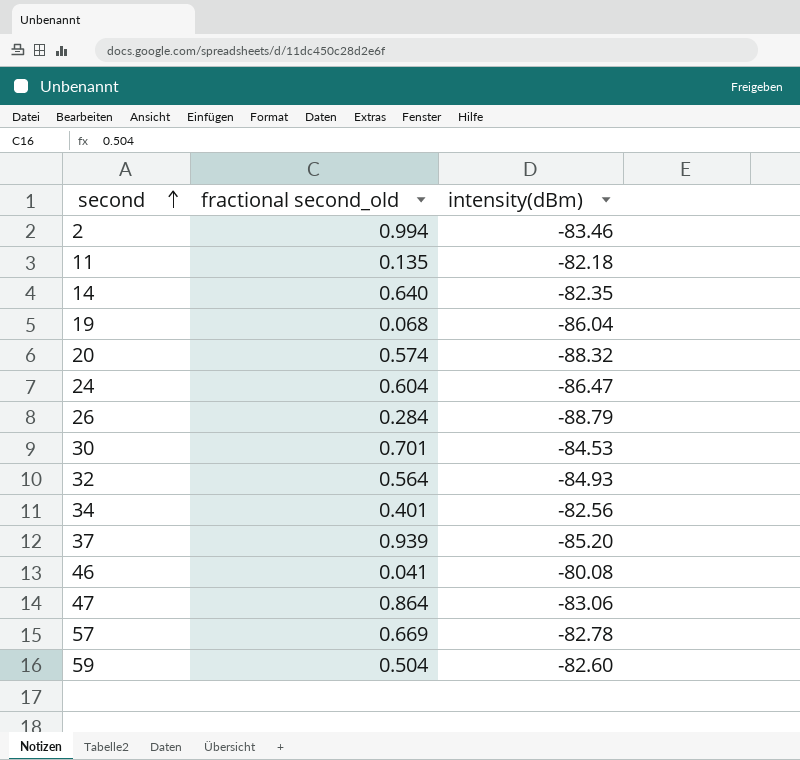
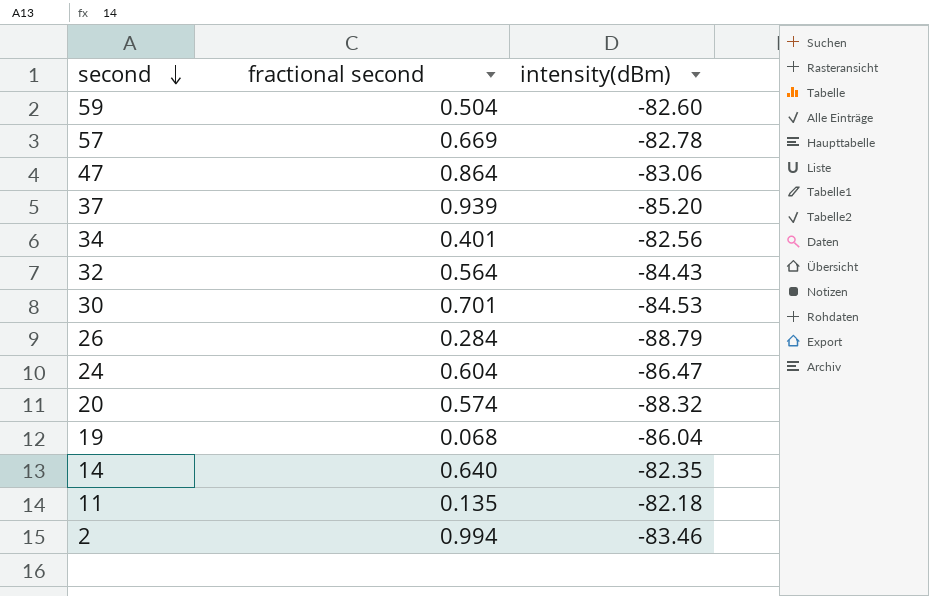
row order: second ascending -> second descending
column name: fractional second_old -> fractional second
row 46: 0.041 | -80.08 -> none
32 | intensity(dBm): -84.93 -> -84.43

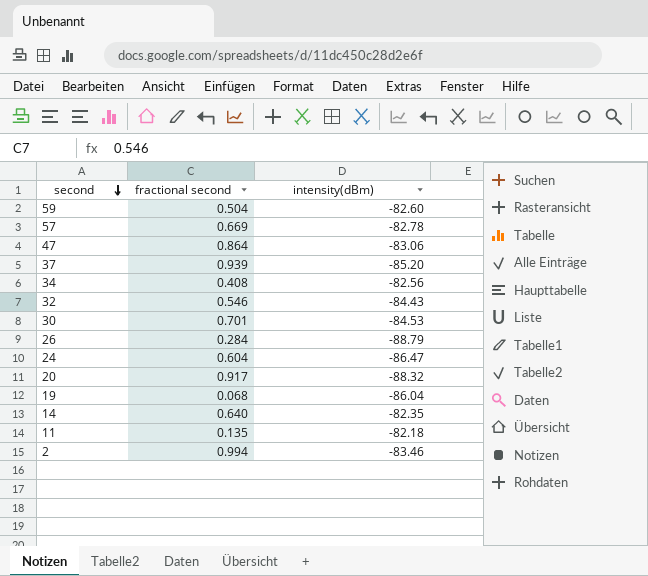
34 | fractional second: 0.401 -> 0.408
32 | fractional second: 0.564 -> 0.546
20 | fractional second: 0.574 -> 0.917

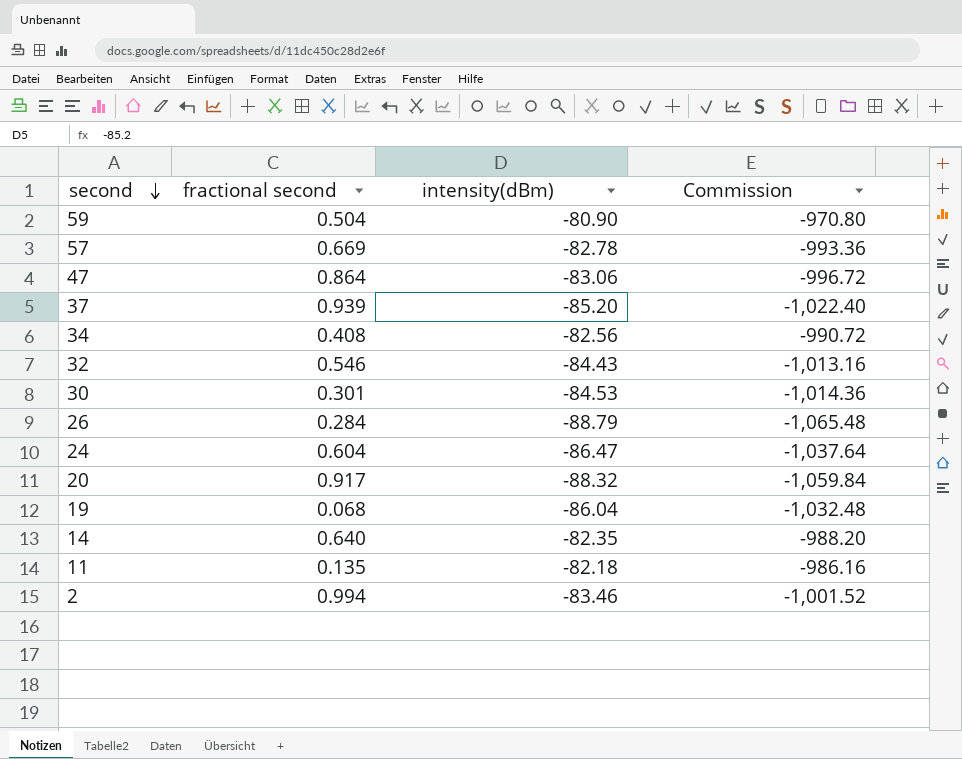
column Commission | formula: none -> [intensity(dBm)] * 12
59 | intensity(dBm): -82.60 -> -80.90
30 | fractional second: 0.701 -> 0.301

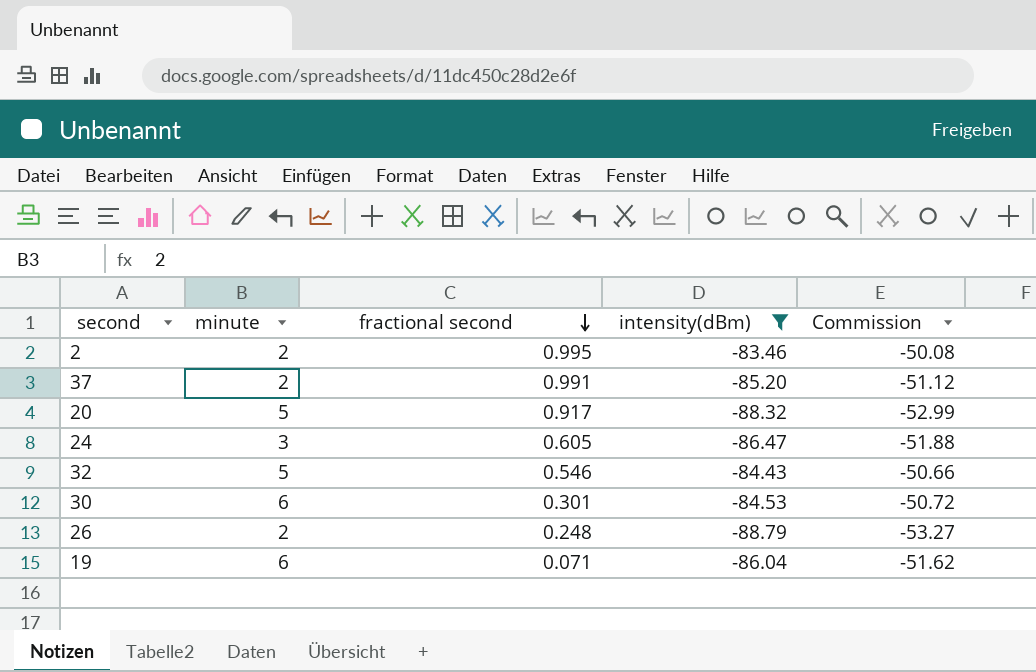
filter: none -> intensity(dBm) <= -83.46
row order: second descending -> fractional second descending
column minute | position: none -> 2
column Commission | formula: [intensity(dBm)] * 12 -> [intensity(dBm)] * 0.6
2 | fractional second: 0.994 -> 0.995
37 | fractional second: 0.939 -> 0.991
24 | fractional second: 0.604 -> 0.605
26 | fractional second: 0.284 -> 0.248
19 | fractional second: 0.068 -> 0.071

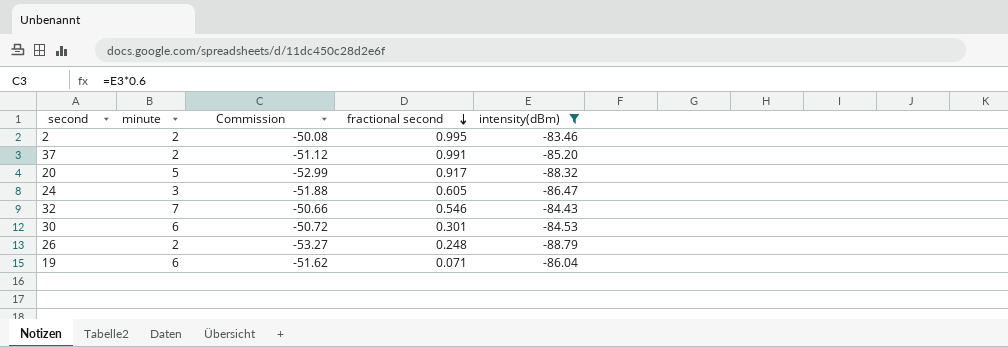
column Commission | position: 5 -> 3
32 | minute: 5 -> 7

